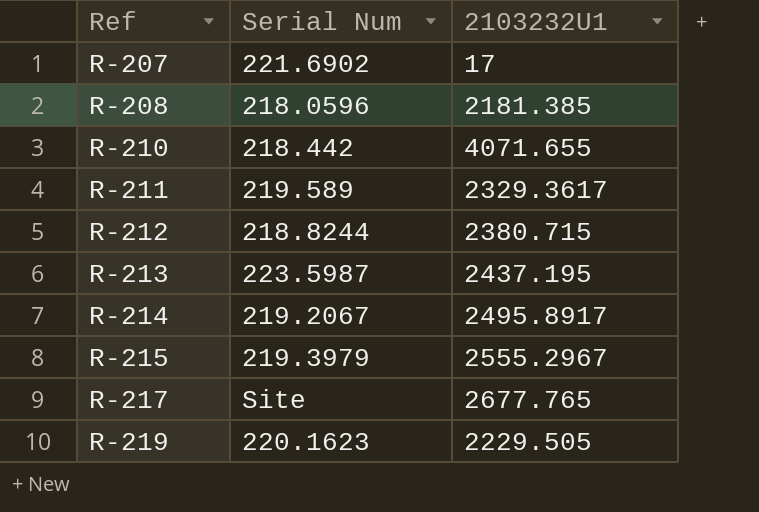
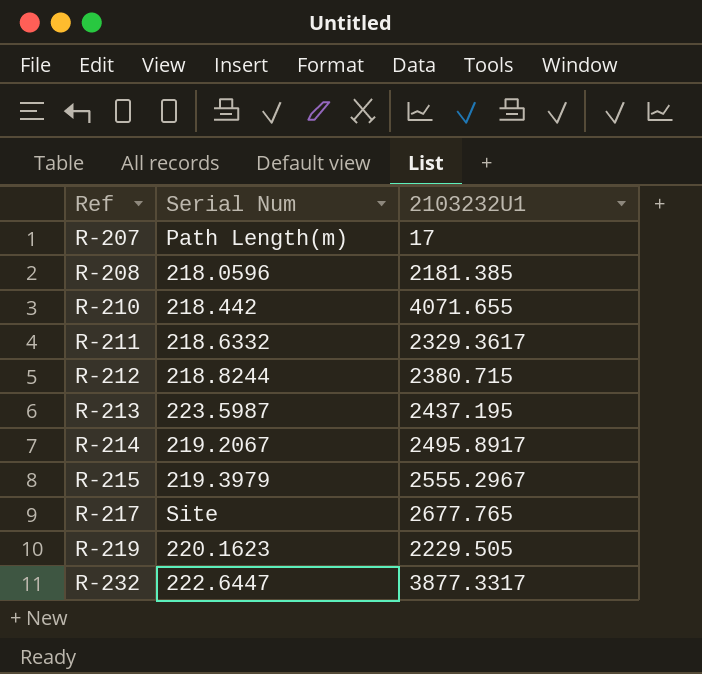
R-207 | Serial Num: 221.6902 -> Path Length(m)
R-211 | Serial Num: 219.589 -> 218.6332
row R-232: none -> 222.6447 | 3877.3317

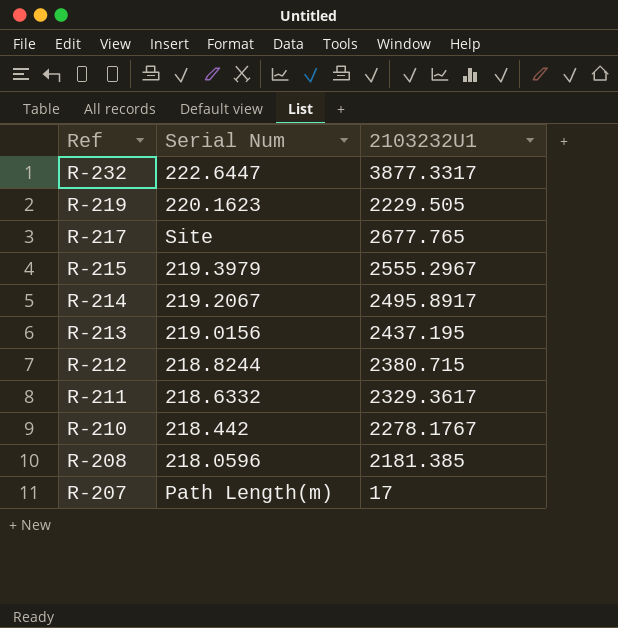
row order: Ref ascending -> Ref descending
R-213 | Serial Num: 223.5987 -> 219.0156
R-210 | 2103232U1: 4071.655 -> 2278.1767

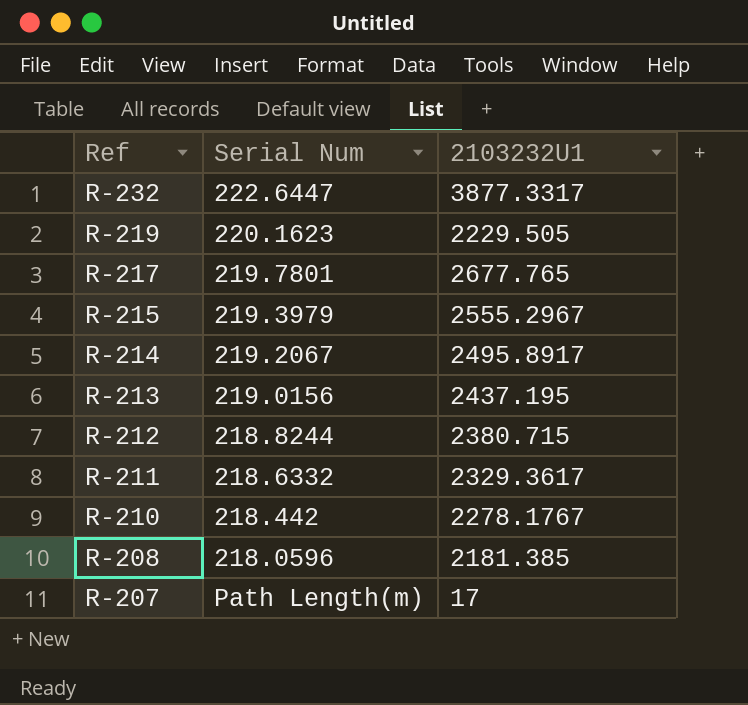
R-217 | Serial Num: Site -> 219.7801

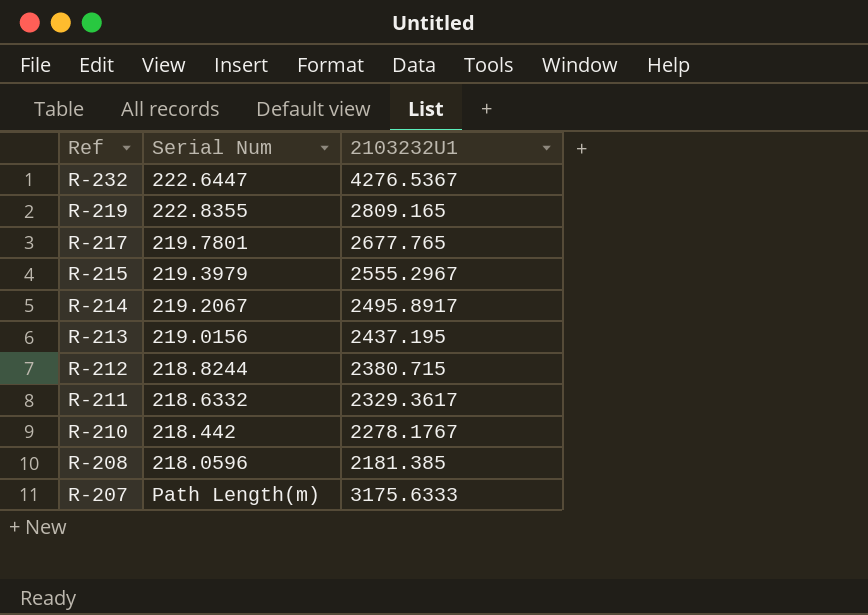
R-232 | 2103232U1: 3877.3317 -> 4276.5367
R-219 | Serial Num: 220.1623 -> 222.8355
R-219 | 2103232U1: 2229.505 -> 2809.165
R-207 | 2103232U1: 17 -> 3175.6333

